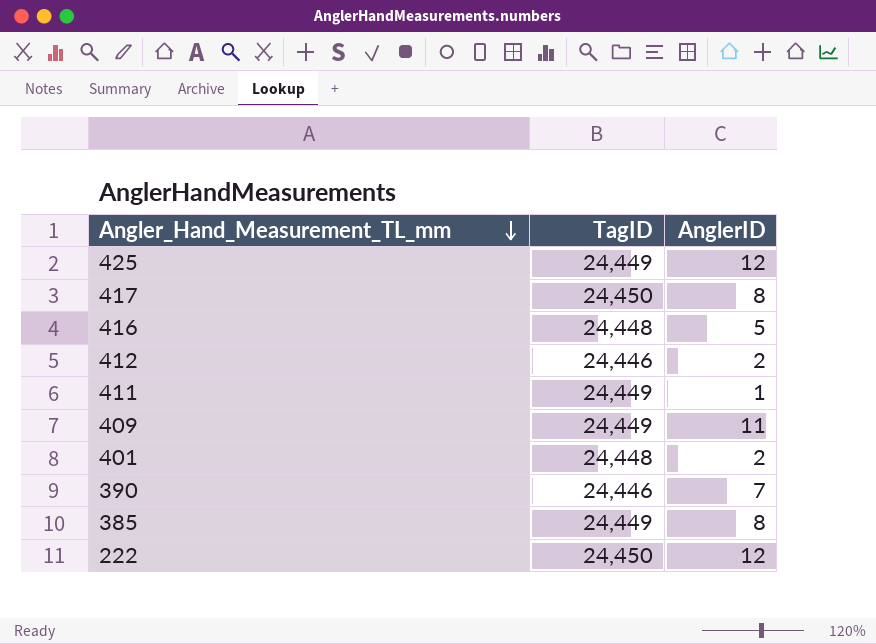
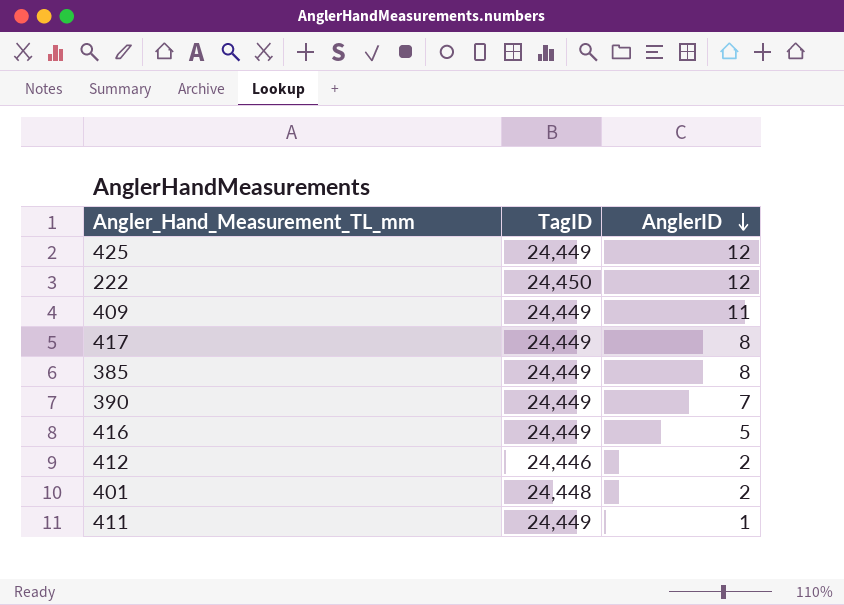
row order: Angler_Hand_Measurement_TL_mm descending -> AnglerID descending
417 | TagID: 24,450 -> 24,449
390 | TagID: 24,446 -> 24,449
416 | TagID: 24,448 -> 24,449

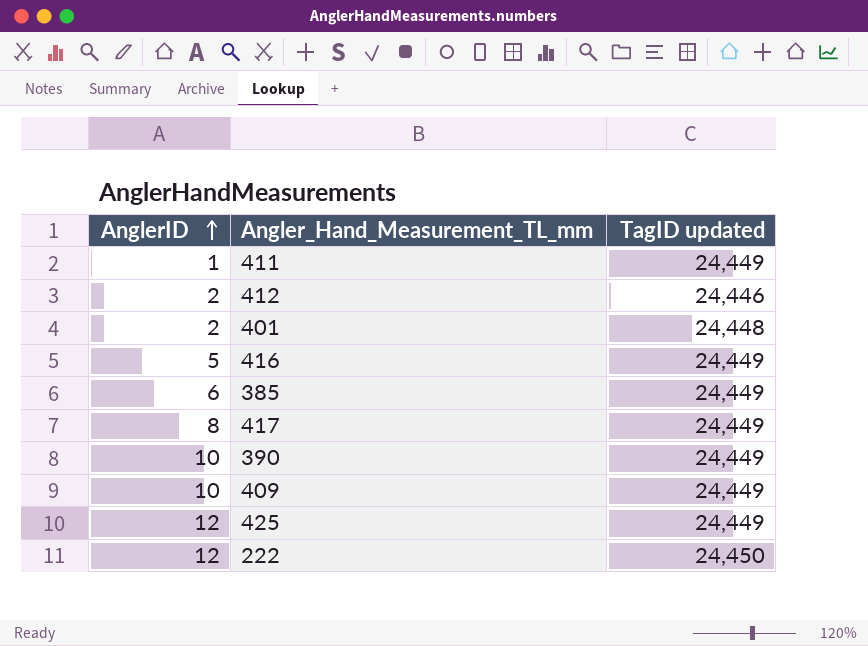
row order: AnglerID descending -> AnglerID ascending
column AnglerID | position: 3 -> 1
column name: TagID -> TagID updated
385 | AnglerID: 8 -> 6
390 | AnglerID: 7 -> 10
409 | AnglerID: 11 -> 10

